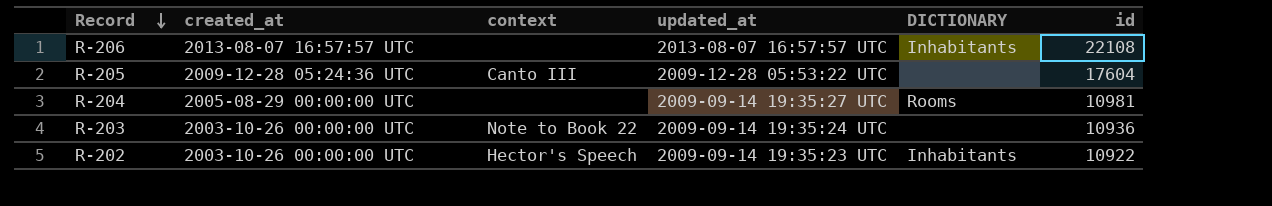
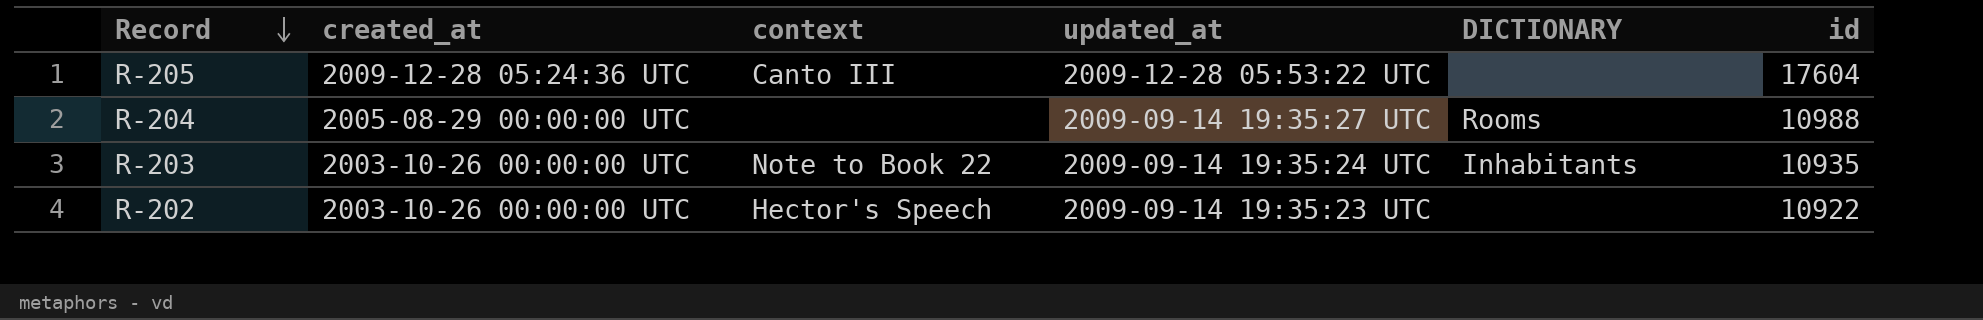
row R-206: 2013-08-07 16:57:57 UTC | none | 2013-08-07 16:57:57 UTC | Inhabitants | 22108 -> none
R-204 | id: 10981 -> 10988
R-203 | DICTIONARY: none -> Inhabitants
R-203 | id: 10936 -> 10935
R-202 | DICTIONARY: Inhabitants -> none

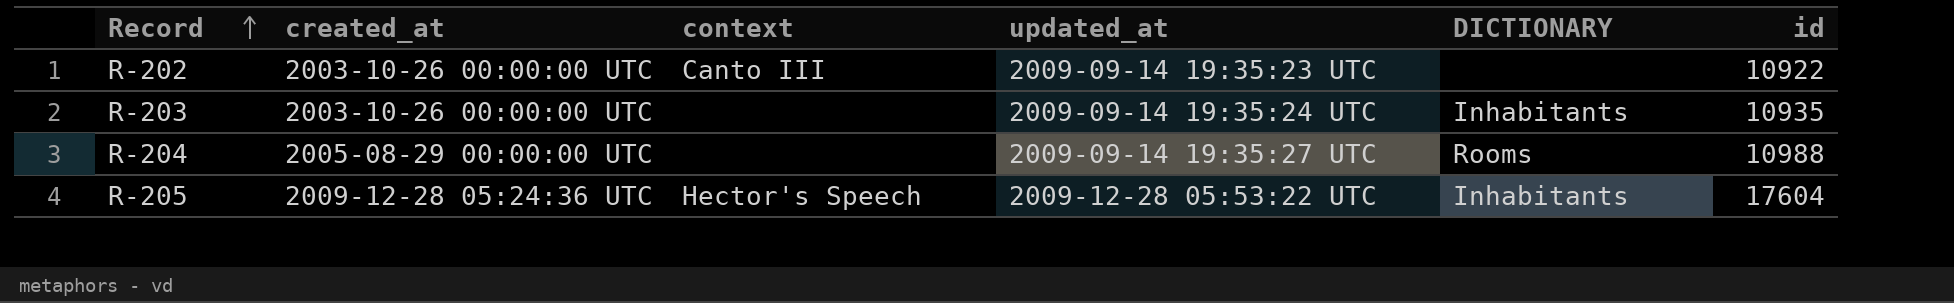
row order: Record descending -> Record ascending
R-202 | context: Hector's Speech -> Canto III
R-203 | context: Note to Book 22 -> none
R-205 | context: Canto III -> Hector's Speech
R-205 | DICTIONARY: none -> Inhabitants

